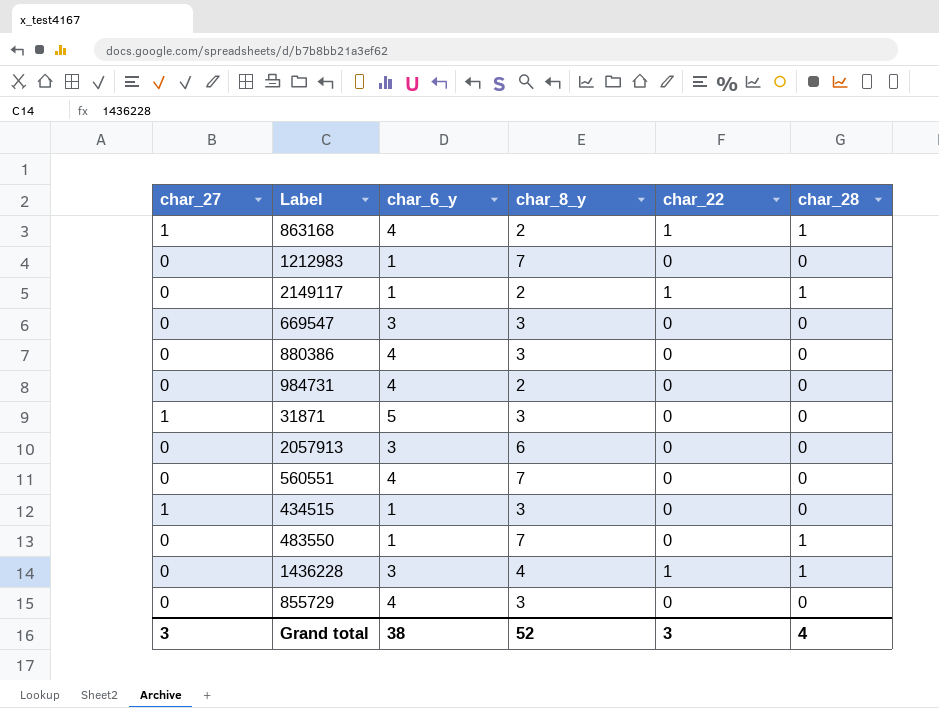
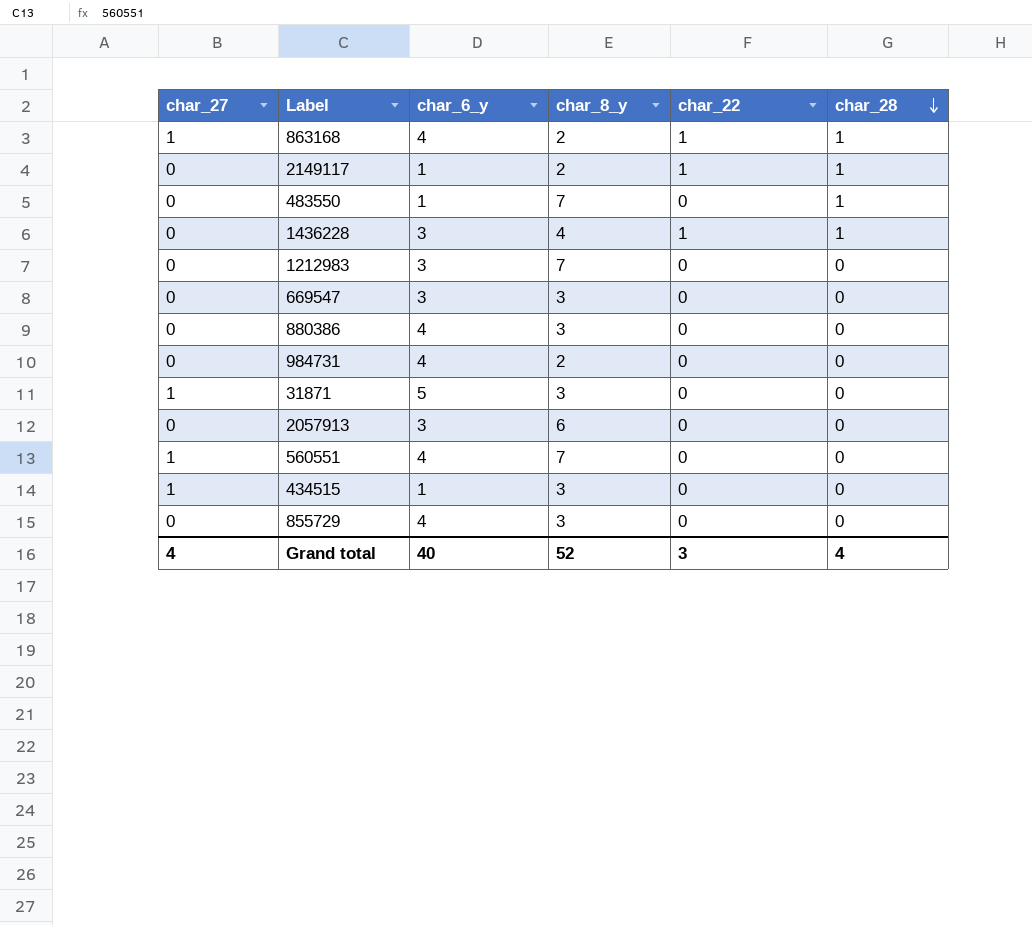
row order: none -> char_28 descending
1212983 | char_6_y: 1 -> 3
560551 | char_27: 0 -> 1
Grand total | char_27: 3 -> 4
Grand total | char_6_y: 38 -> 40

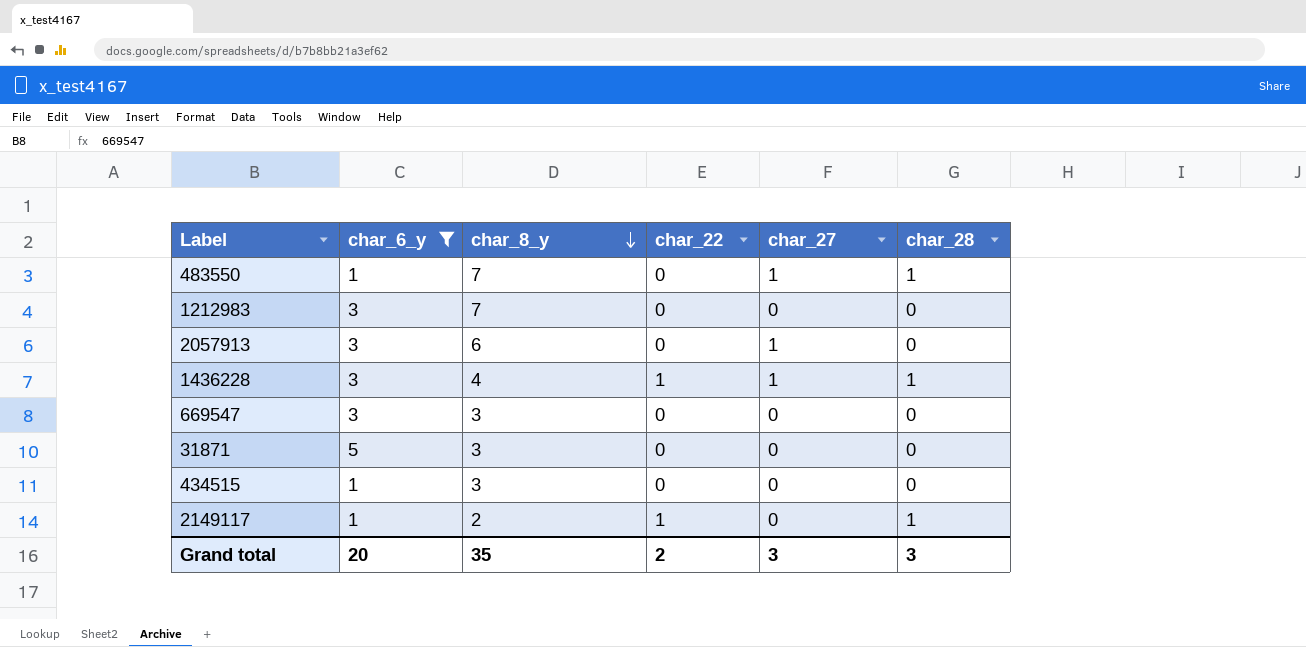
filter: none -> char_6_y != 4
row order: char_28 descending -> char_8_y descending
column char_27 | position: 1 -> 5
483550 | char_27: 0 -> 1
2057913 | char_27: 0 -> 1
1436228 | char_27: 0 -> 1
31871 | char_27: 1 -> 0
434515 | char_27: 1 -> 0
Grand total | char_6_y: 40 -> 20
Grand total | char_8_y: 52 -> 35
Grand total | char_22: 3 -> 2
Grand total | char_27: 4 -> 3
Grand total | char_28: 4 -> 3

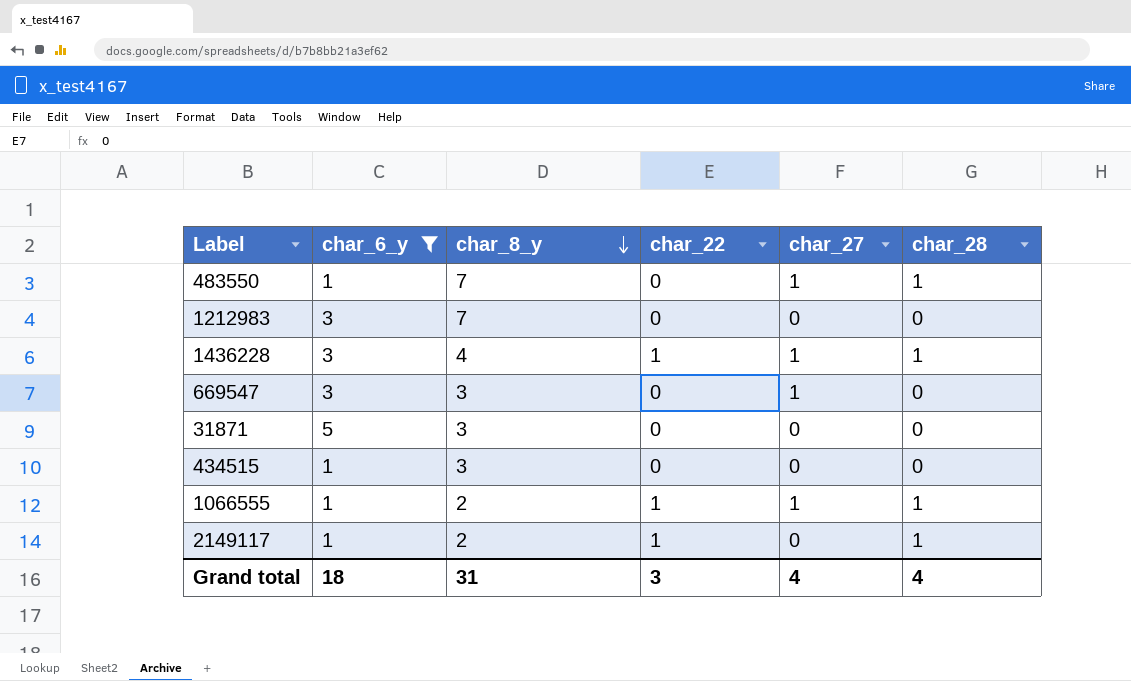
row 2057913: 3 | 6 | 0 | 1 | 0 -> none
669547 | char_27: 0 -> 1
row 1066555: none -> 1 | 2 | 1 | 1 | 1
Grand total | char_6_y: 20 -> 18
Grand total | char_8_y: 35 -> 31
Grand total | char_22: 2 -> 3
Grand total | char_27: 3 -> 4
Grand total | char_28: 3 -> 4

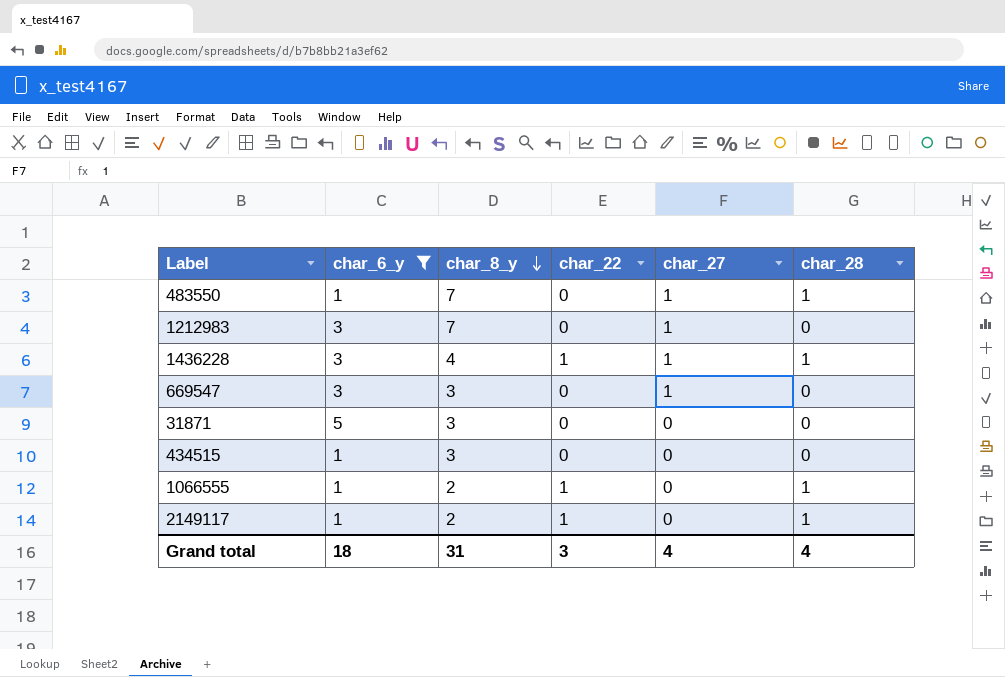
1212983 | char_27: 0 -> 1
1066555 | char_27: 1 -> 0

